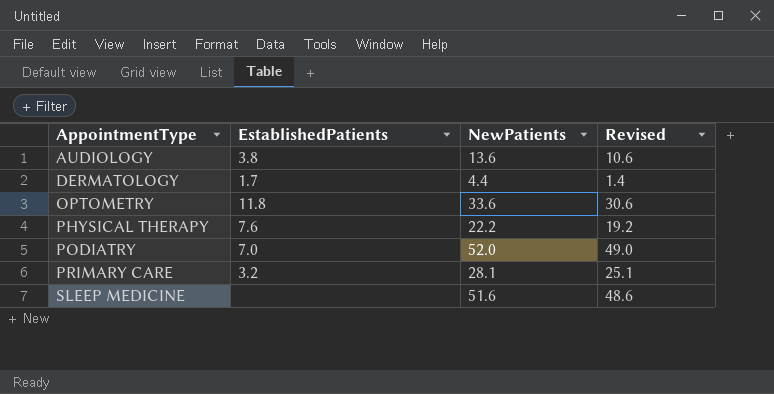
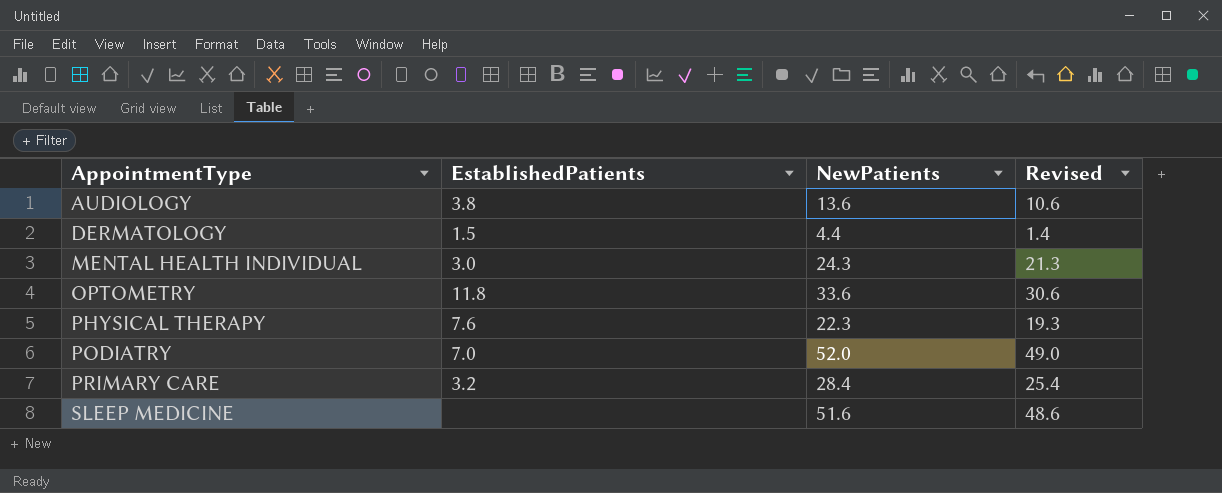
DERMATOLOGY | EstablishedPatients: 1.7 -> 1.5
row MENTAL HEALTH INDIVIDUAL: none -> 3.0 | 24.3 | 21.3
PHYSICAL THERAPY | NewPatients: 22.2 -> 22.3
PHYSICAL THERAPY | Revised: 19.2 -> 19.3
PRIMARY CARE | NewPatients: 28.1 -> 28.4
PRIMARY CARE | Revised: 25.1 -> 25.4

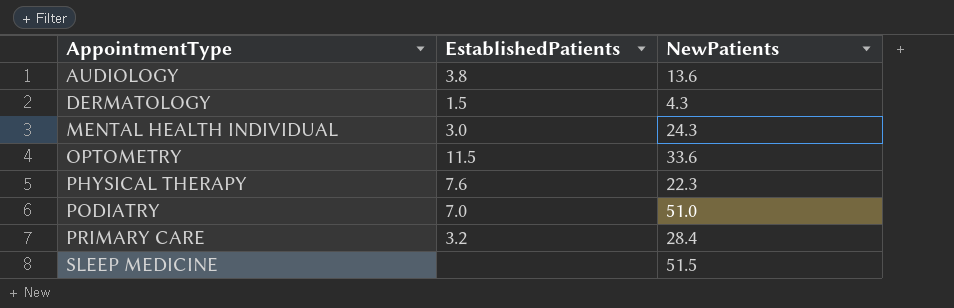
column Revised | formula: [NewPatients] - 3 -> none
DERMATOLOGY | NewPatients: 4.4 -> 4.3
OPTOMETRY | EstablishedPatients: 11.8 -> 11.5
PODIATRY | NewPatients: 52.0 -> 51.0
SLEEP MEDICINE | NewPatients: 51.6 -> 51.5

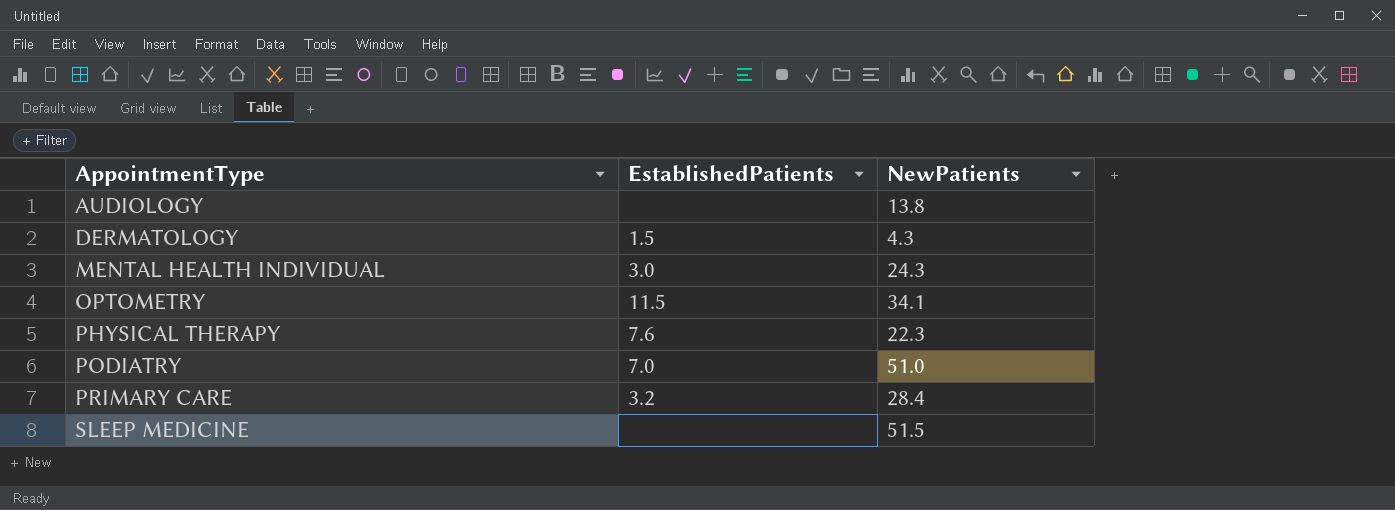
AUDIOLOGY | EstablishedPatients: 3.8 -> none
AUDIOLOGY | NewPatients: 13.6 -> 13.8
OPTOMETRY | NewPatients: 33.6 -> 34.1

